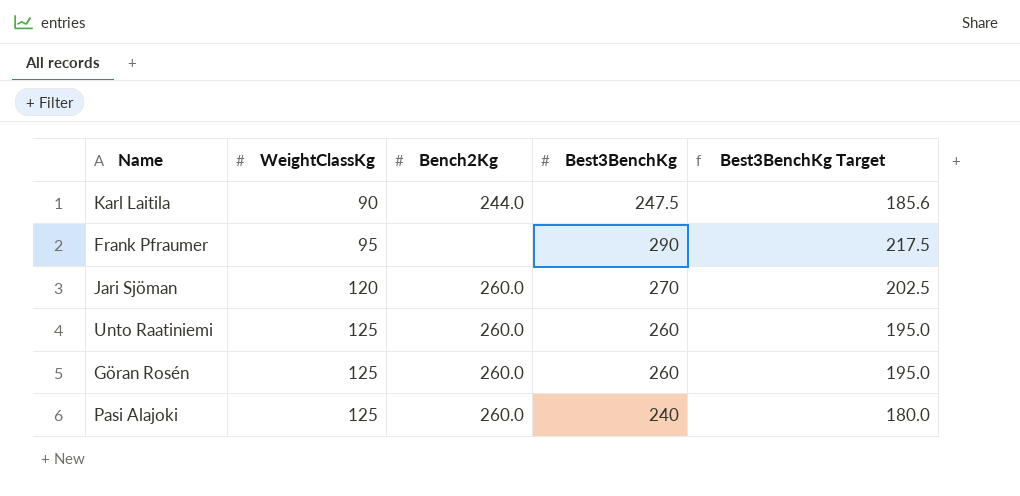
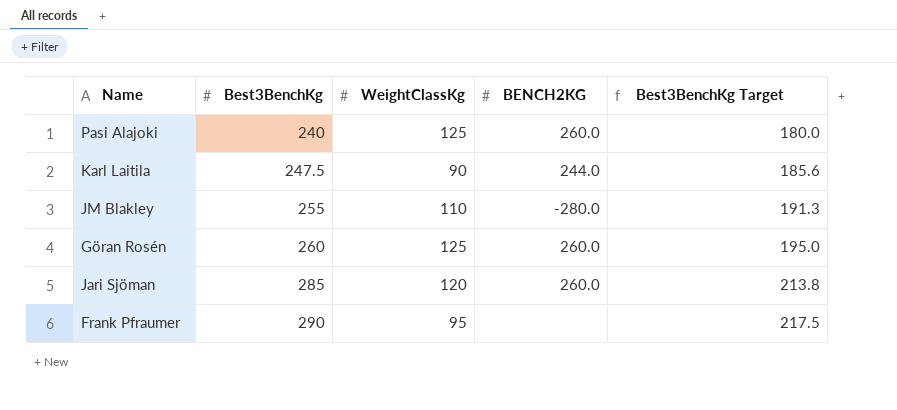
row order: WeightClassKg ascending -> Best3BenchKg ascending
column Best3BenchKg | position: 4 -> 2
column name: Bench2Kg -> BENCH2KG
row Unto Raatiniemi: 125 | 260.0 | 260 | 195.0 -> none
row JM Blakley: none -> 255 | 110 | -280.0 | 191.3
Jari Sjöman | Best3BenchKg: 270 -> 285
Jari Sjöman | Best3BenchKg Target: 202.5 -> 213.8

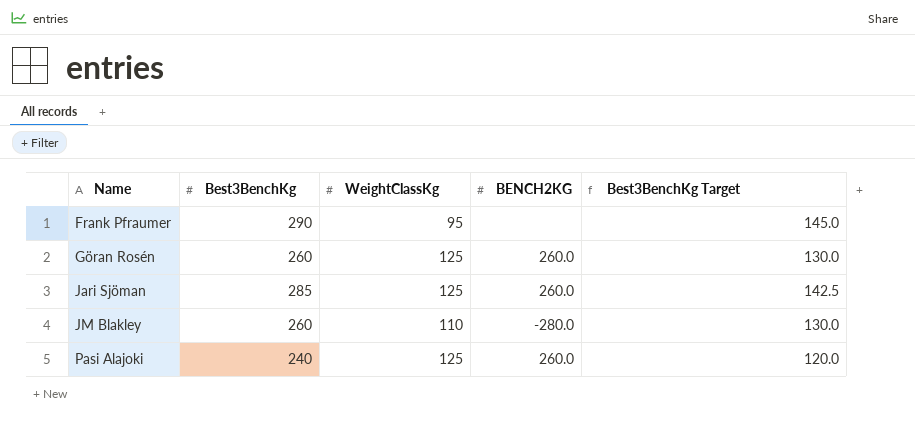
row order: Best3BenchKg ascending -> Name ascending
column Best3BenchKg Target | formula: [Best3BenchKg] * 0.75 -> [Best3BenchKg] * 0.5
row Karl Laitila: 247.5 | 90 | 244.0 | 185.6 -> none
Jari Sjöman | WeightClassKg: 120 -> 125
JM Blakley | Best3BenchKg: 255 -> 260

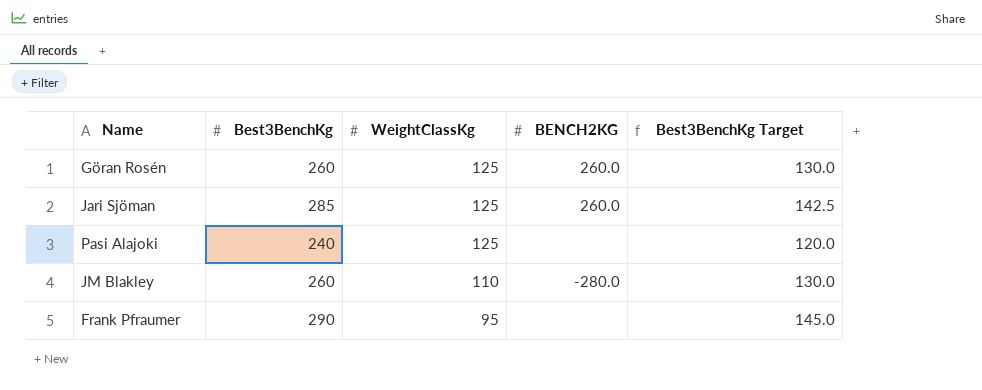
row order: Name ascending -> WeightClassKg descending
Pasi Alajoki | BENCH2KG: 260.0 -> none

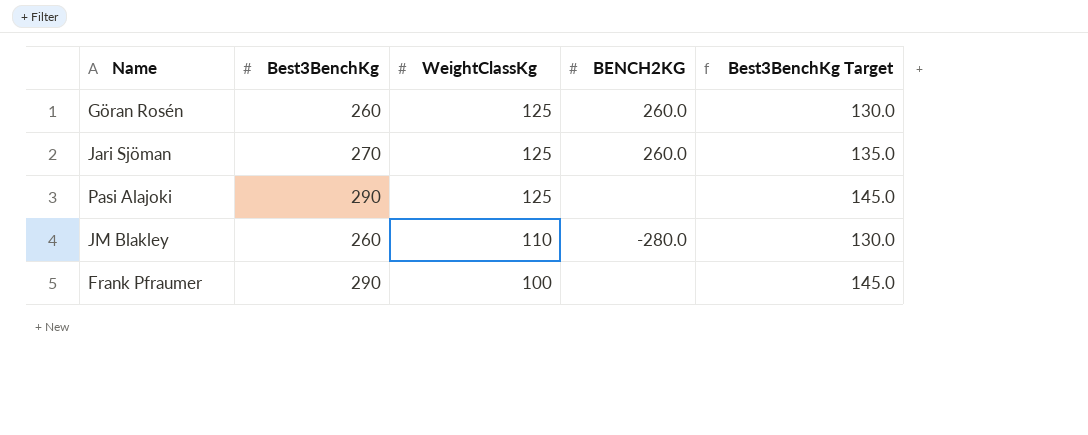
Jari Sjöman | Best3BenchKg: 285 -> 270
Jari Sjöman | Best3BenchKg Target: 142.5 -> 135.0
Pasi Alajoki | Best3BenchKg: 240 -> 290
Pasi Alajoki | Best3BenchKg Target: 120.0 -> 145.0
Frank Pfraumer | WeightClassKg: 95 -> 100

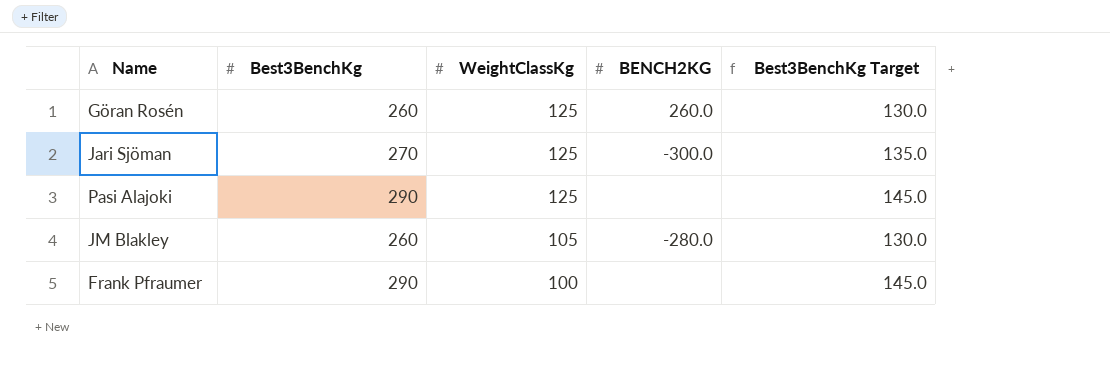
Jari Sjöman | BENCH2KG: 260.0 -> -300.0
JM Blakley | WeightClassKg: 110 -> 105

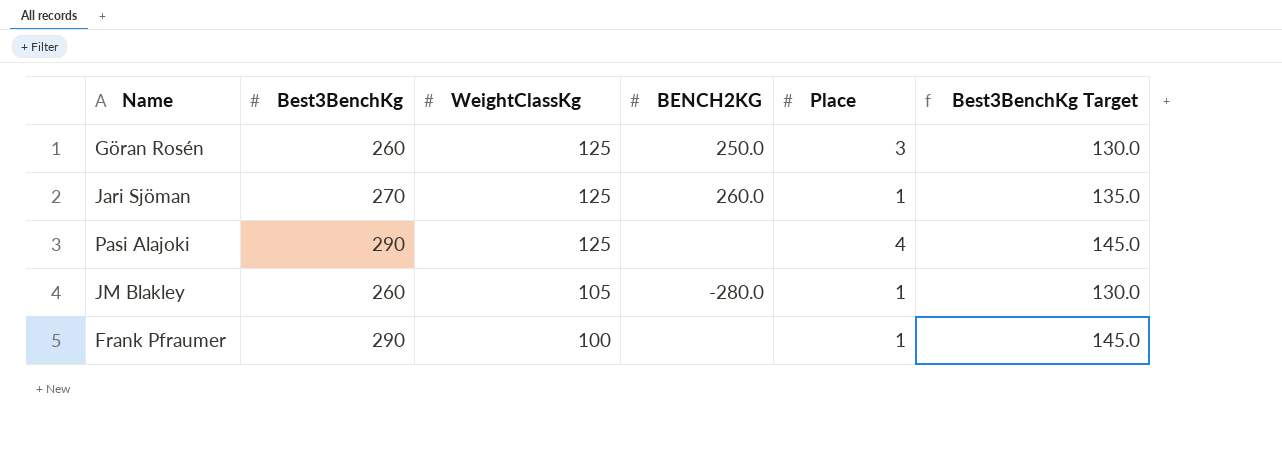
column Place | position: none -> 5
Göran Rosén | BENCH2KG: 260.0 -> 250.0
Jari Sjöman | BENCH2KG: -300.0 -> 260.0

